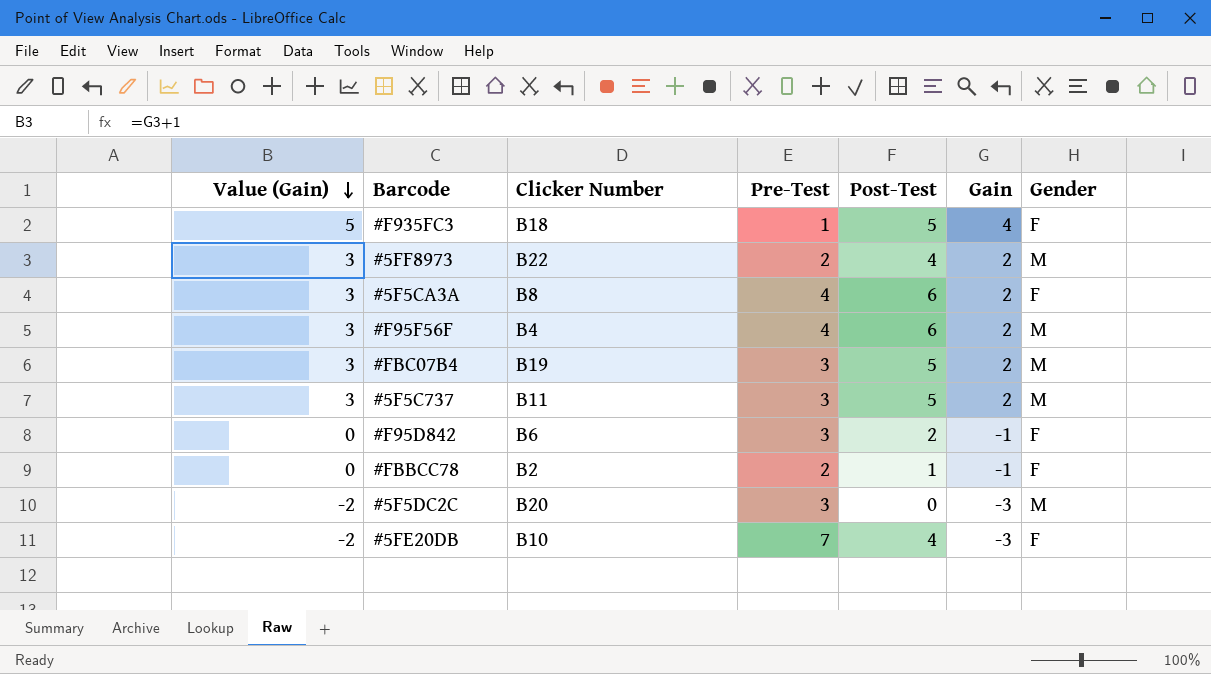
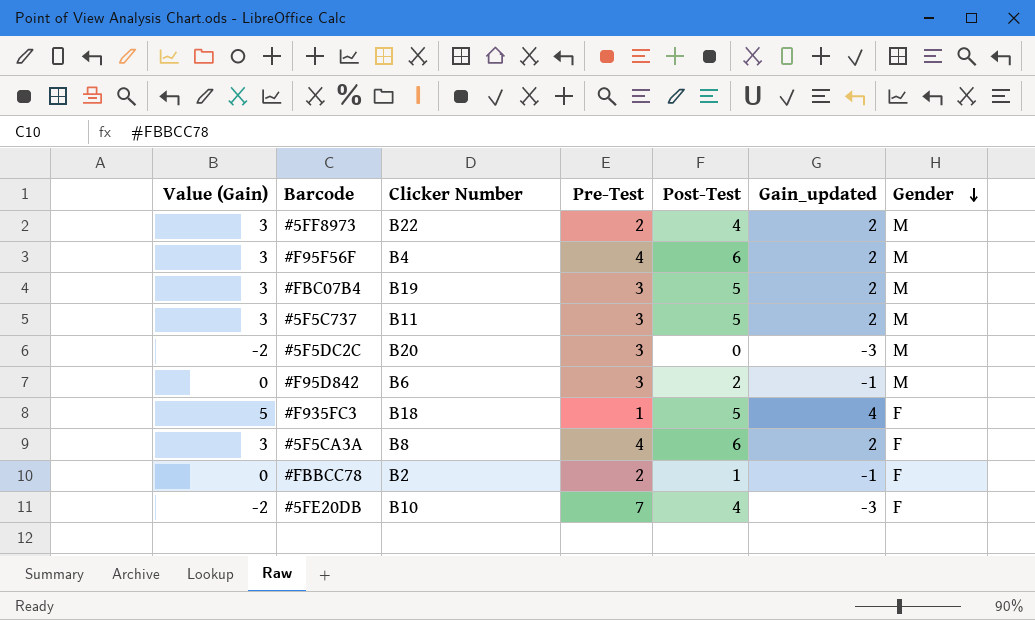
row order: Value (Gain) descending -> Gender descending
column name: Gain -> Gain_updated
#F95D842 | Gender: F -> M

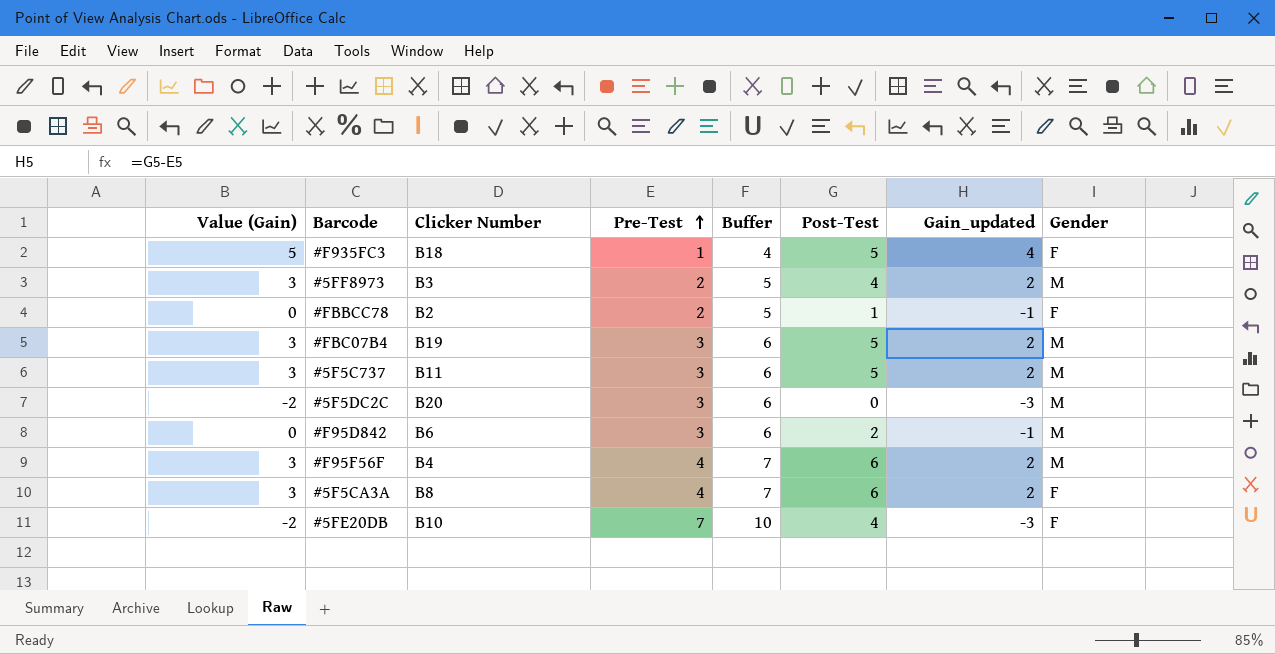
row order: Gender descending -> Pre-Test ascending
column Buffer | formula: none -> [Pre-Test] + 3
#5FF8973 | Clicker Number: B22 -> B3

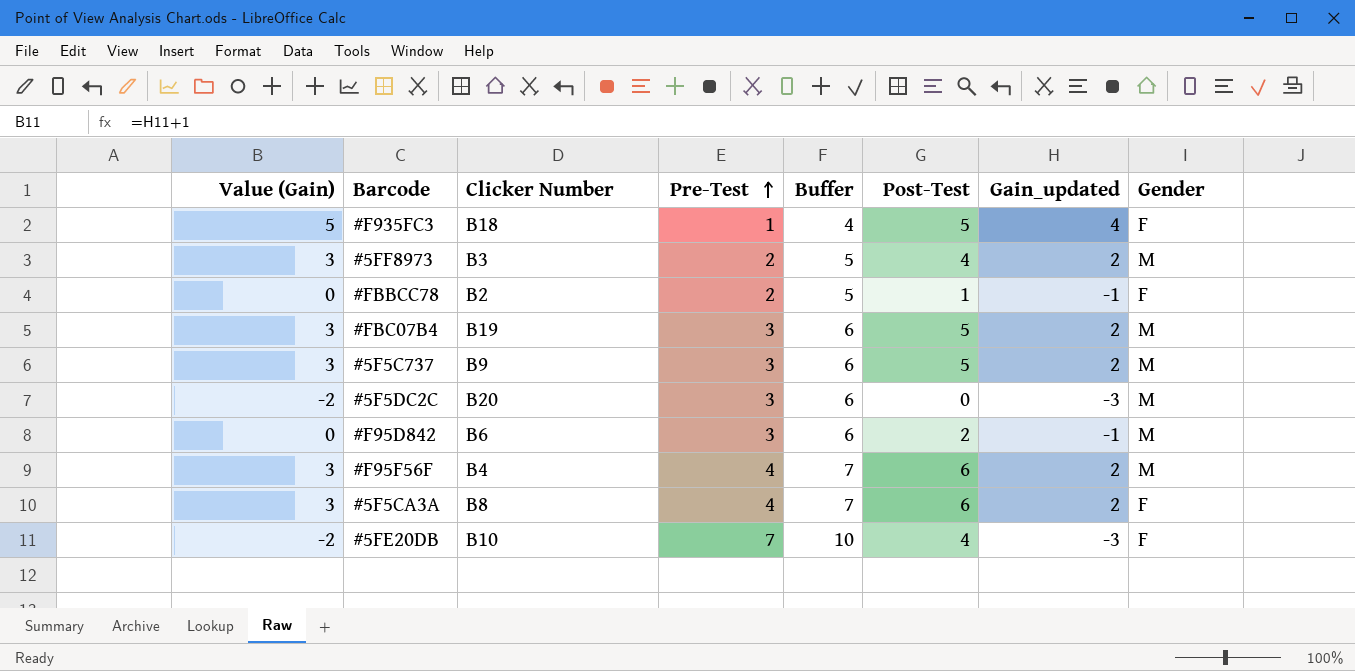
#5F5C737 | Clicker Number: B11 -> B9

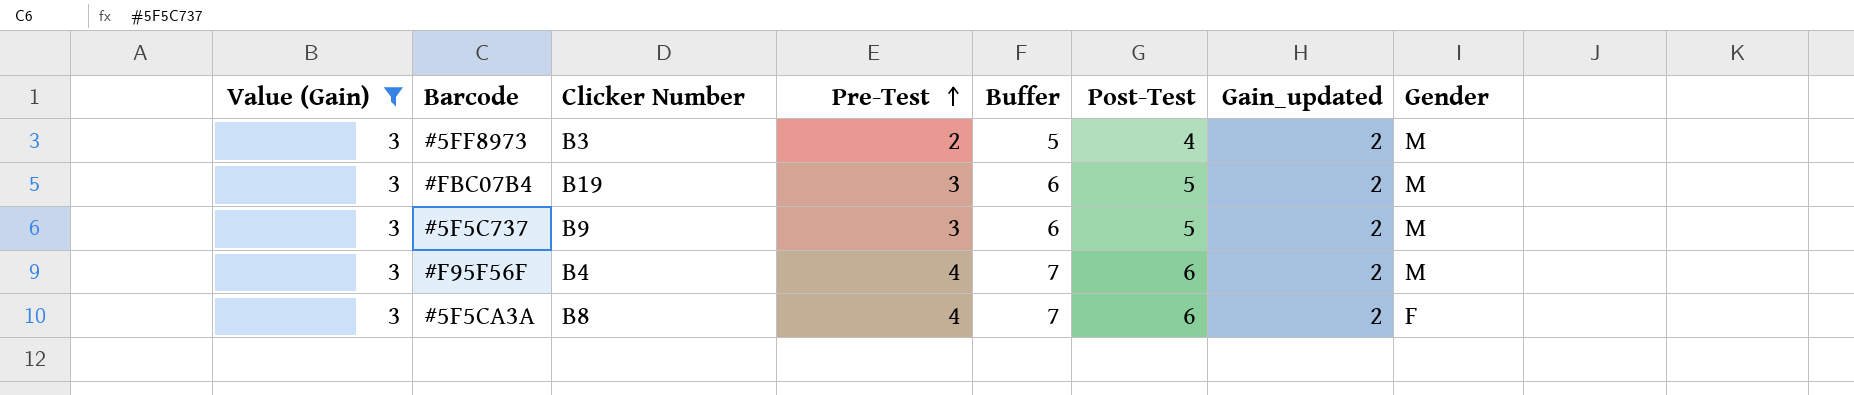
filter: none -> Value (Gain) = 3

